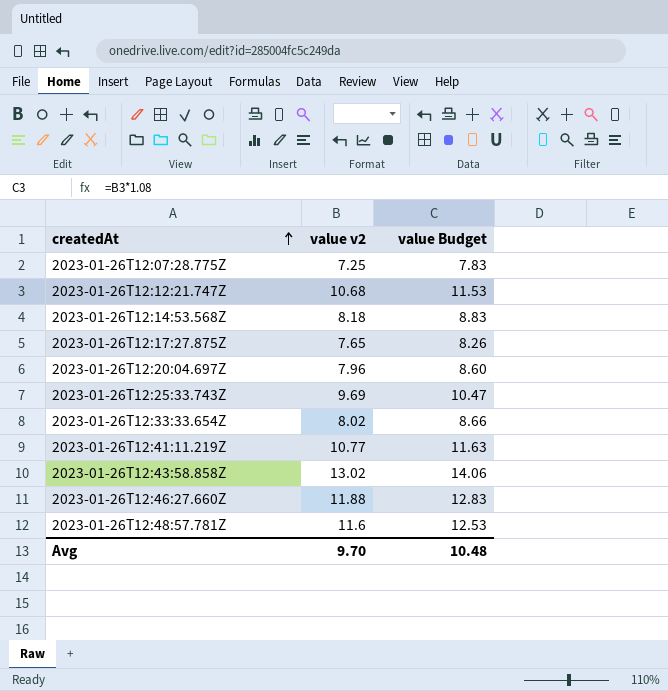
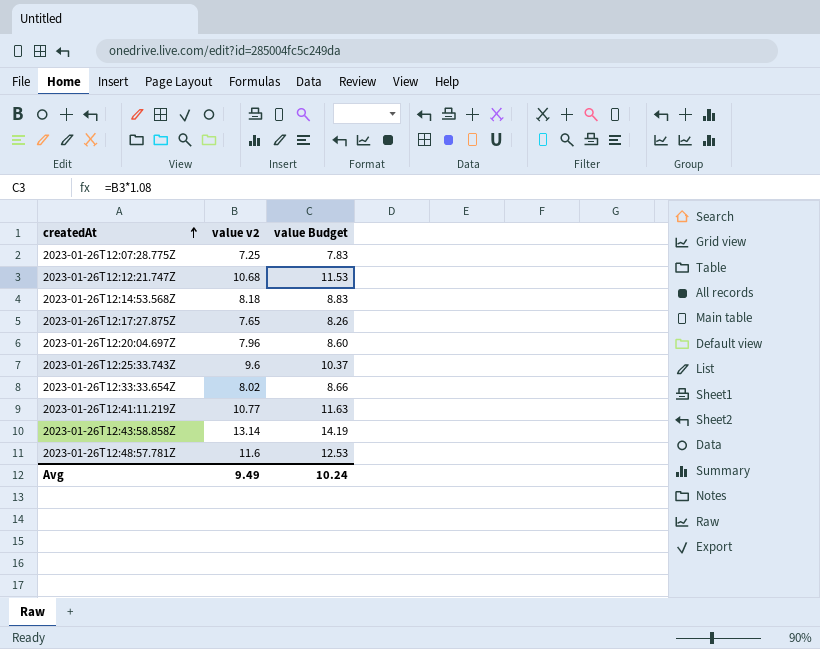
row 2023-01-26T12:46:27.660Z: 11.88 | 12.83 -> none
2023-01-26T12:25:33.743Z | value v2: 9.69 -> 9.6
2023-01-26T12:25:33.743Z | value Budget: 10.47 -> 10.37
2023-01-26T12:43:58.858Z | value v2: 13.02 -> 13.14
2023-01-26T12:43:58.858Z | value Budget: 14.06 -> 14.19
Avg | value v2: 9.70 -> 9.49
Avg | value Budget: 10.48 -> 10.24

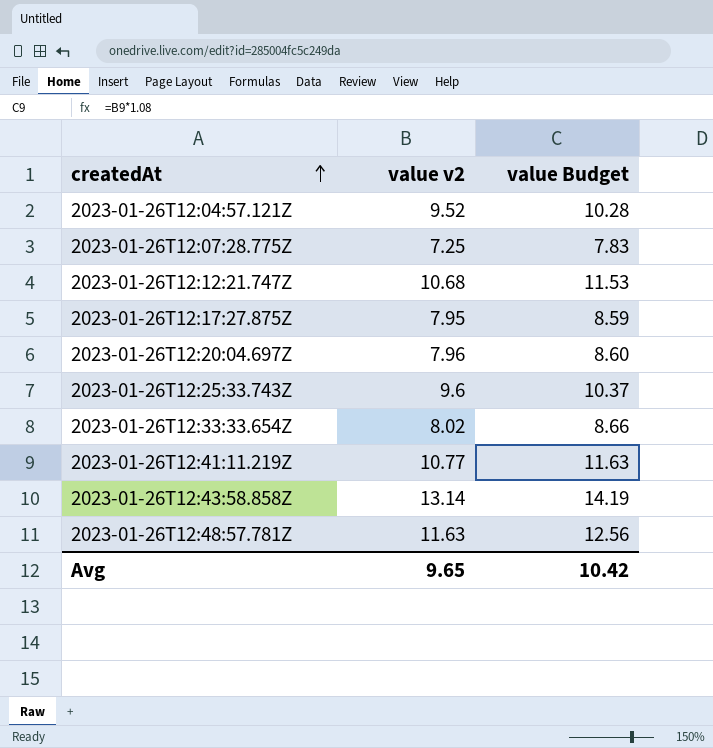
row 2023-01-26T12:14:53.568Z: 8.18 | 8.83 -> none
row 2023-01-26T12:04:57.121Z: none -> 9.52 | 10.28
2023-01-26T12:17:27.875Z | value v2: 7.65 -> 7.95
2023-01-26T12:17:27.875Z | value Budget: 8.26 -> 8.59
2023-01-26T12:48:57.781Z | value v2: 11.6 -> 11.63
2023-01-26T12:48:57.781Z | value Budget: 12.53 -> 12.56
Avg | value v2: 9.49 -> 9.65
Avg | value Budget: 10.24 -> 10.42

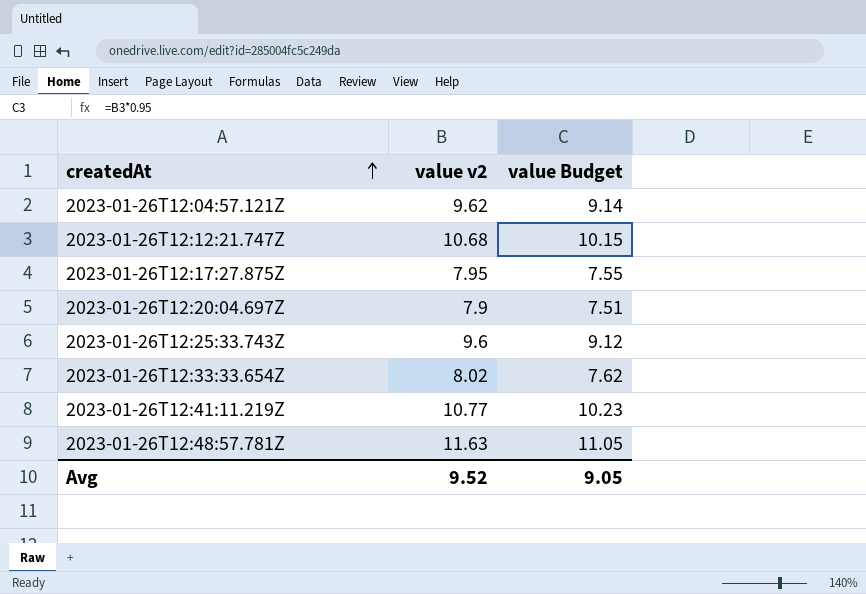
column value Budget | formula: [value v2] * 1.08 -> [value v2] * 0.95
row 2023-01-26T12:07:28.775Z: 7.25 | 7.83 -> none
row 2023-01-26T12:43:58.858Z: 13.14 | 14.19 -> none
2023-01-26T12:04:57.121Z | value v2: 9.52 -> 9.62
2023-01-26T12:20:04.697Z | value v2: 7.96 -> 7.9
Avg | value v2: 9.65 -> 9.52
Avg | value Budget: 10.42 -> 9.05

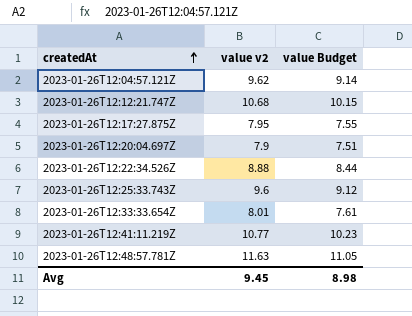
row 2023-01-26T12:22:34.526Z: none -> 8.88 | 8.44
2023-01-26T12:33:33.654Z | value v2: 8.02 -> 8.01
2023-01-26T12:33:33.654Z | value Budget: 7.62 -> 7.61
Avg | value v2: 9.52 -> 9.45
Avg | value Budget: 9.05 -> 8.98

